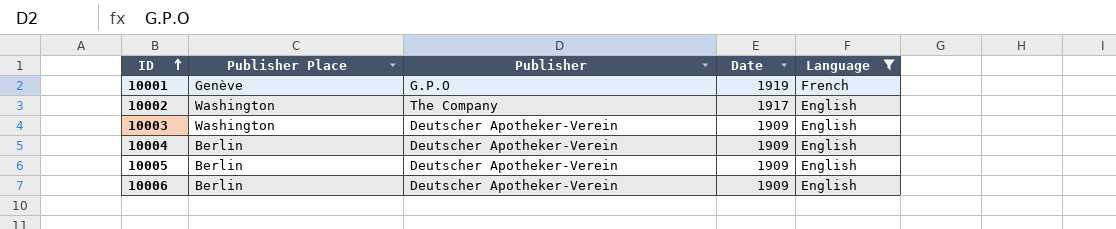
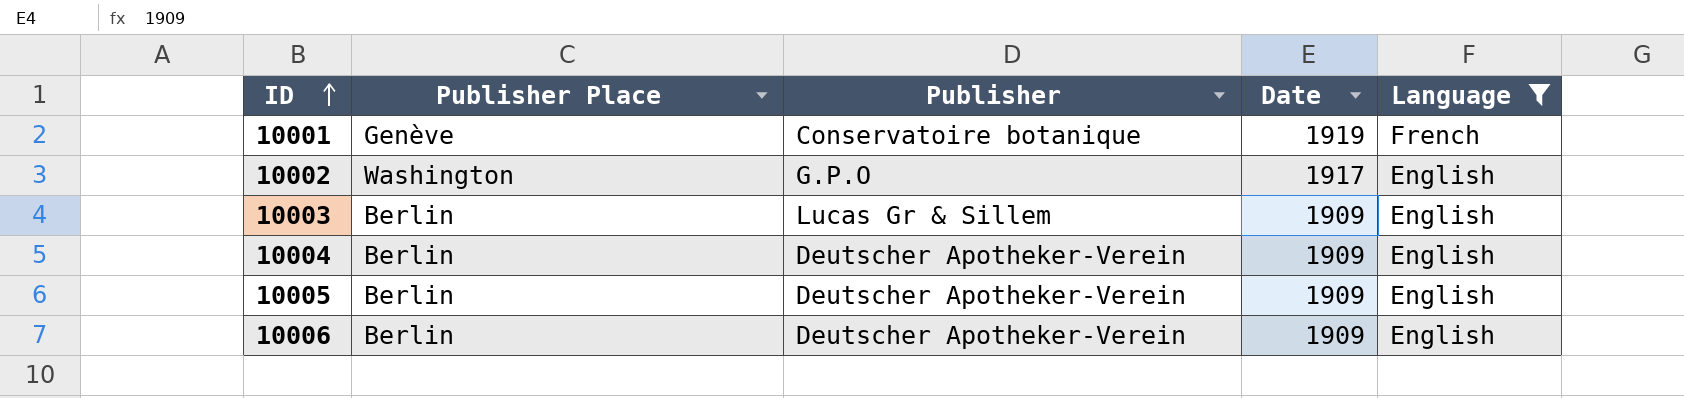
10001 | Publisher: G.P.O -> Conservatoire botanique
10002 | Publisher: The Company -> G.P.O
10003 | Publisher Place: Washington -> Berlin
10003 | Publisher: Deutscher Apotheker-Verein -> Lucas Gr & Sillem

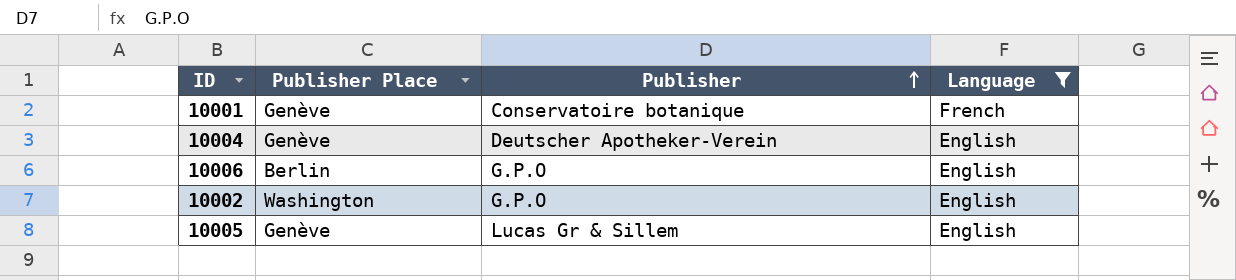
row order: ID ascending -> Publisher ascending
column Date | position: 4 -> none
row 10003: Berlin | Lucas Gr & Sillem | 1909 | English -> none
10004 | Publisher Place: Berlin -> Genève
10006 | Publisher: Deutscher Apotheker-Verein -> G.P.O
10005 | Publisher Place: Berlin -> Genève
10005 | Publisher: Deutscher Apotheker-Verein -> Lucas Gr & Sillem

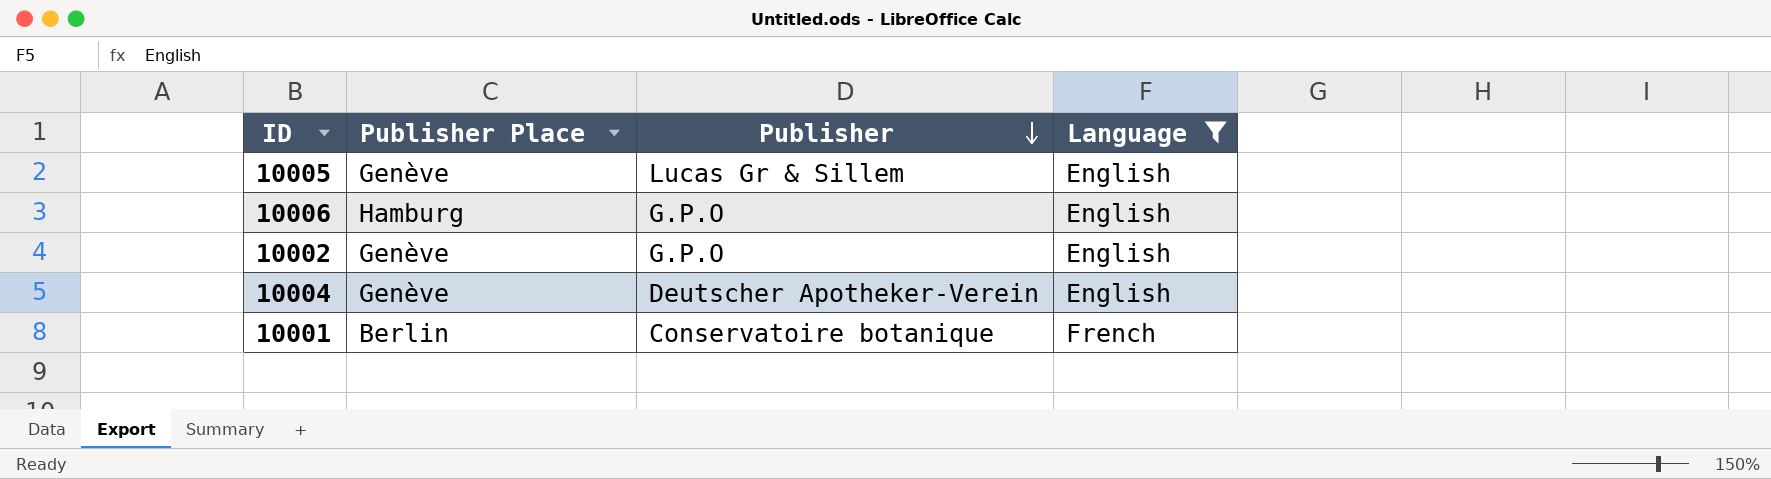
row order: Publisher ascending -> Publisher descending
10006 | Publisher Place: Berlin -> Hamburg
10002 | Publisher Place: Washington -> Genève
10001 | Publisher Place: Genève -> Berlin

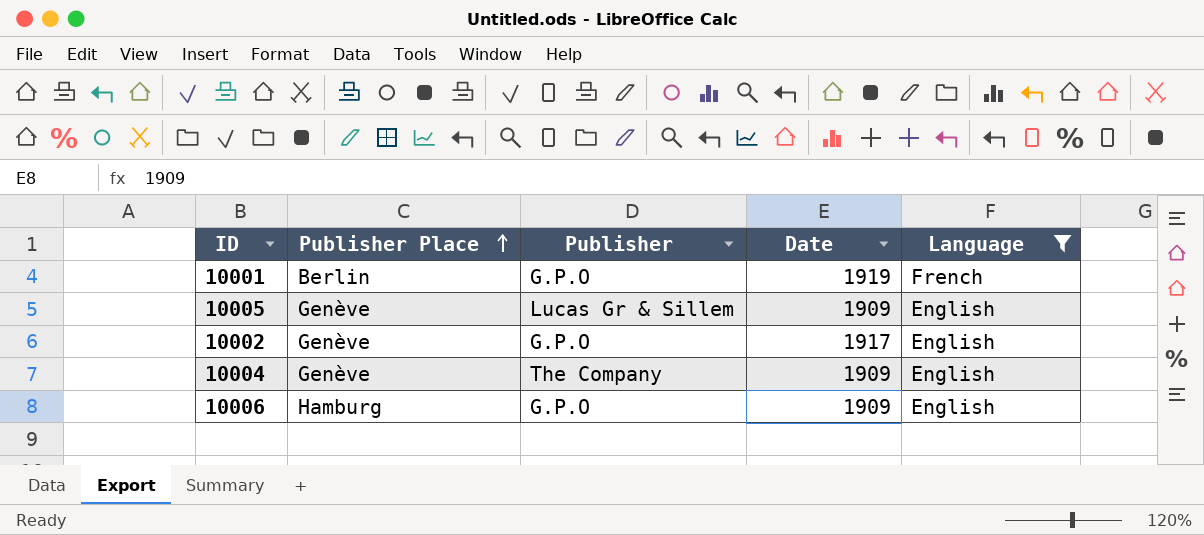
row order: Publisher descending -> Publisher Place ascending
column Date | position: none -> 4
10001 | Publisher: Conservatoire botanique -> G.P.O
10004 | Publisher: Deutscher Apotheker-Verein -> The Company

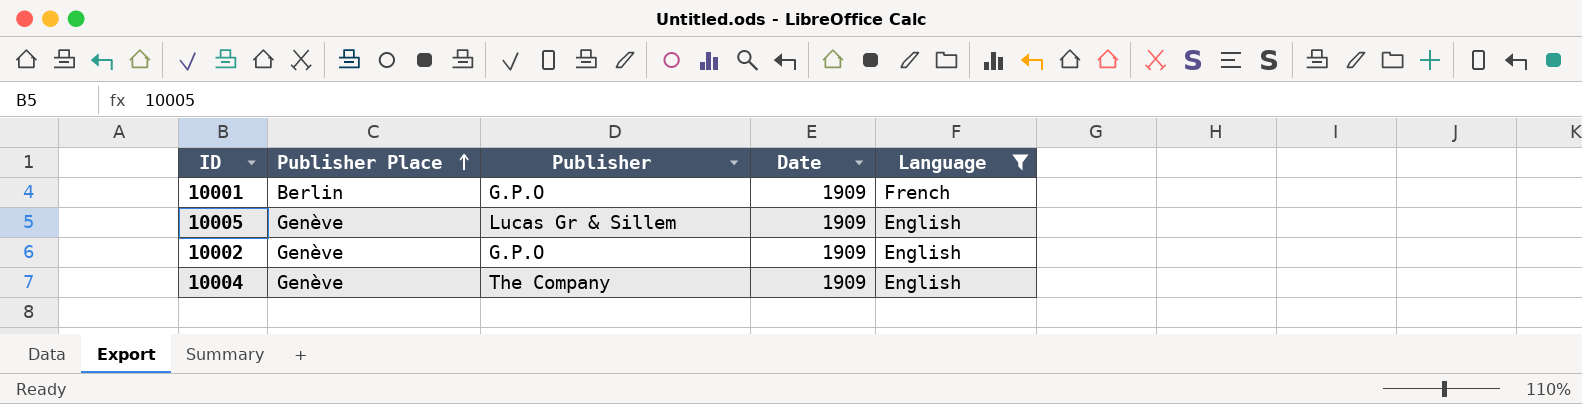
row 10006: Hamburg | G.P.O | 1909 | English -> none
10001 | Date: 1919 -> 1909
10002 | Date: 1917 -> 1909

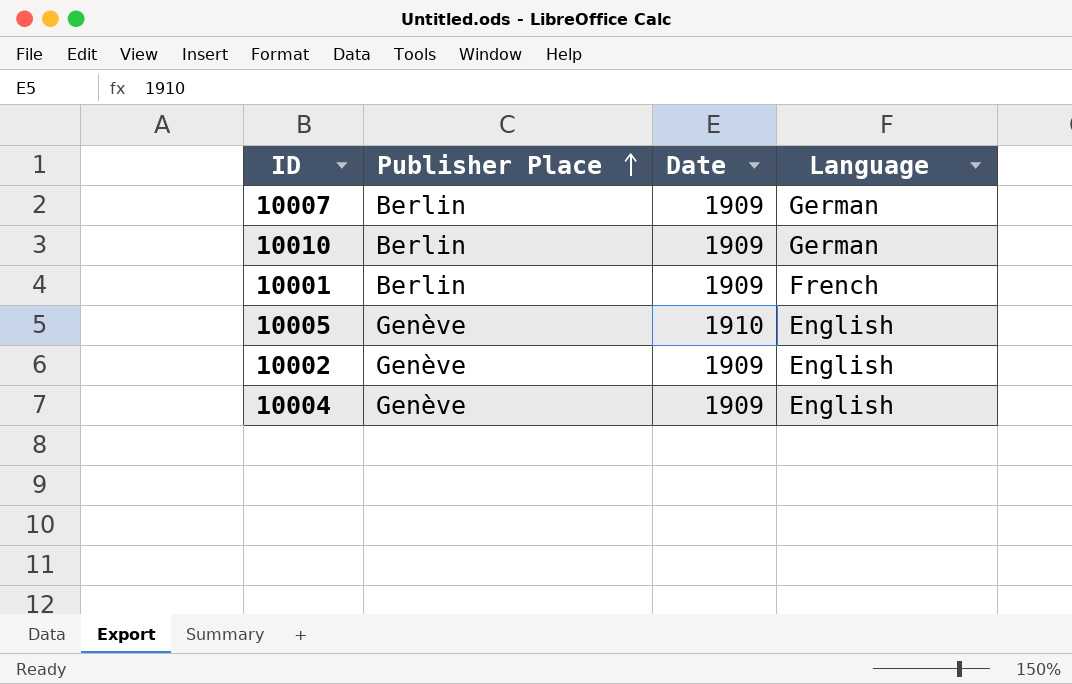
filter: Language != German -> none
column Publisher | position: 3 -> none
10005 | Date: 1909 -> 1910

